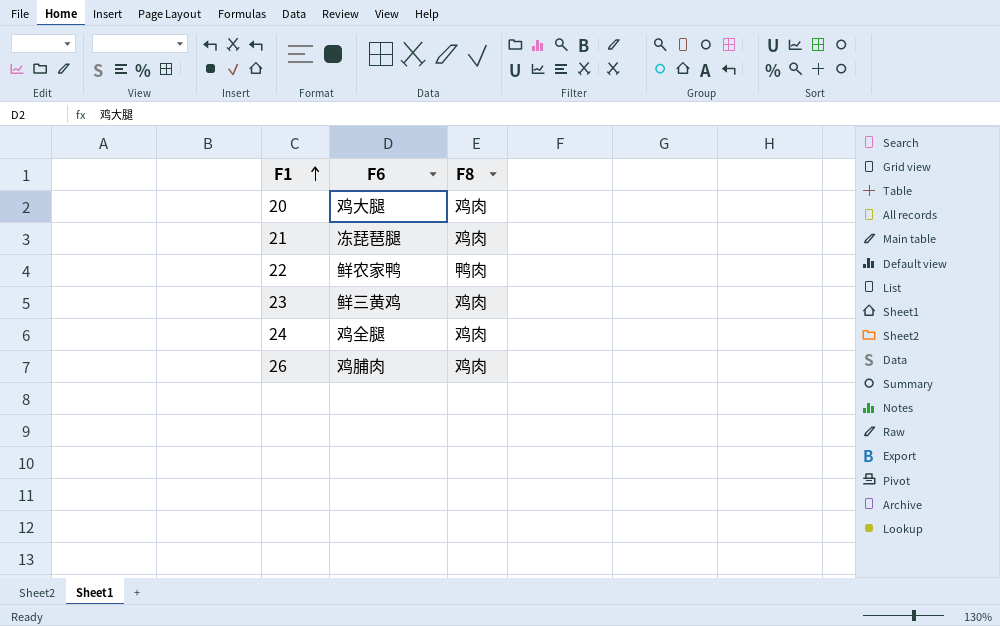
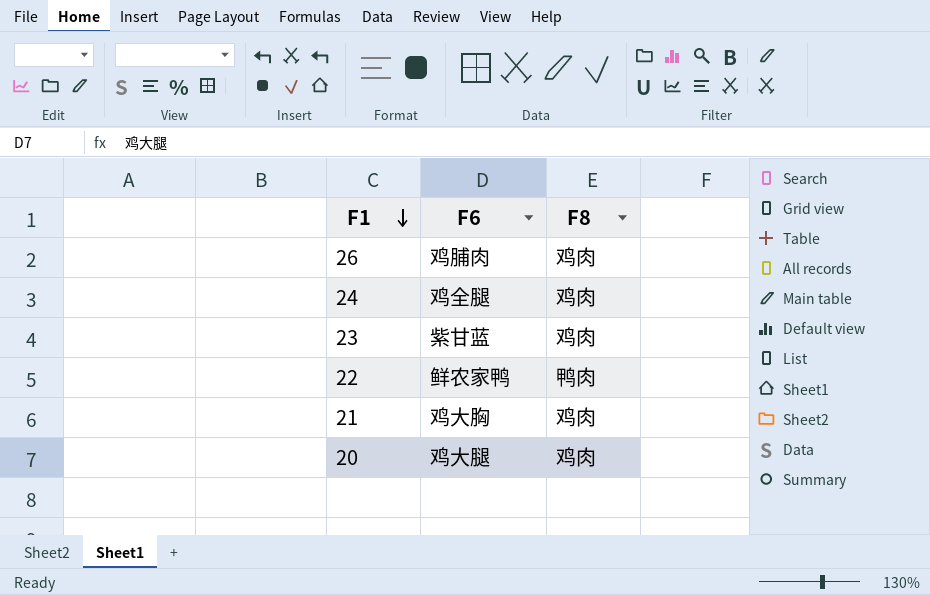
row order: F1 ascending -> F1 descending
23 | F6: 鲜三黄鸡 -> 紫甘蓝
21 | F6: 冻琵琶腿 -> 鸡大胸

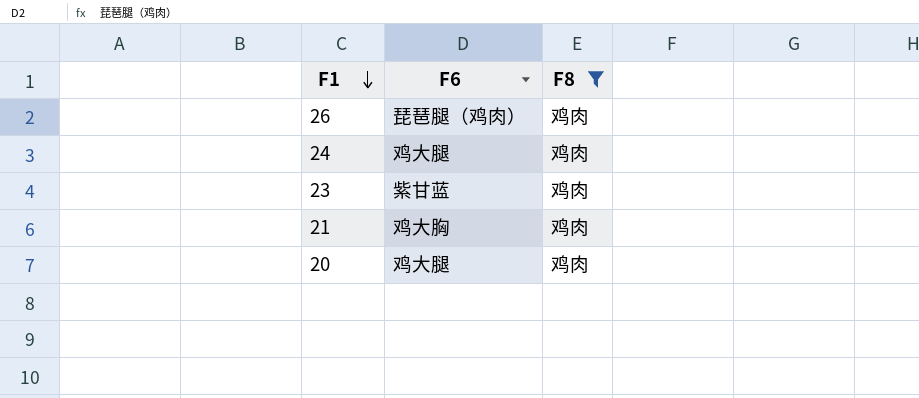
filter: none -> F8 = 鸡肉
26 | F6: 鸡脯肉 -> 琵琶腿（鸡肉）
24 | F6: 鸡全腿 -> 鸡大腿

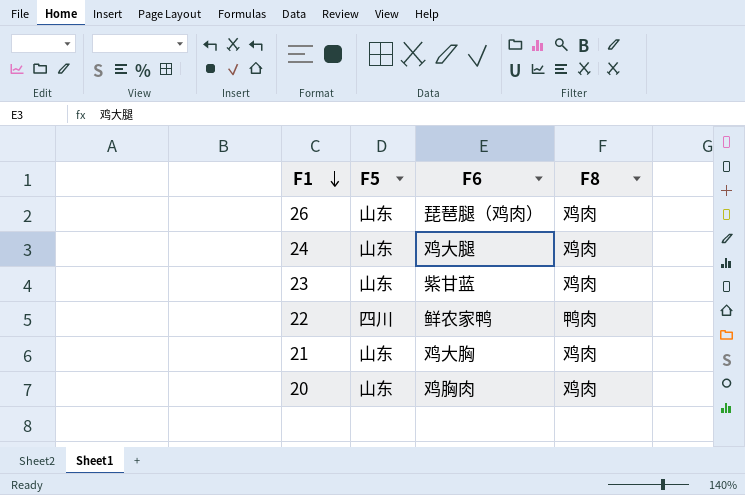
filter: F8 = 鸡肉 -> none
column F5 | position: none -> 2
20 | F6: 鸡大腿 -> 鸡胸肉

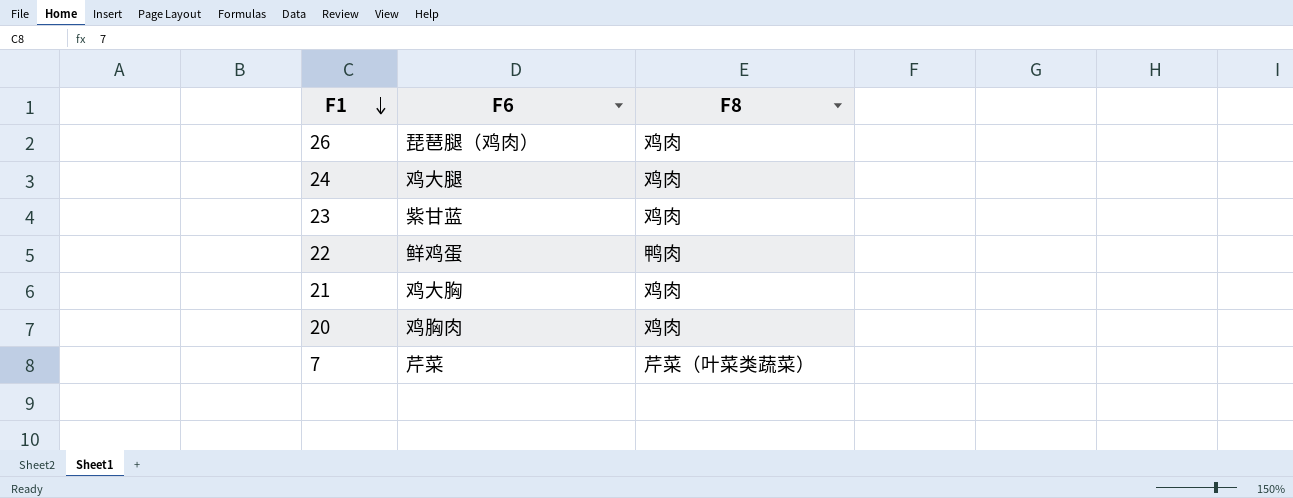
column F5 | position: 2 -> none
22 | F6: 鲜农家鸭 -> 鲜鸡蛋
row 7: none -> 芹菜 | 芹菜（叶菜类蔬菜）

